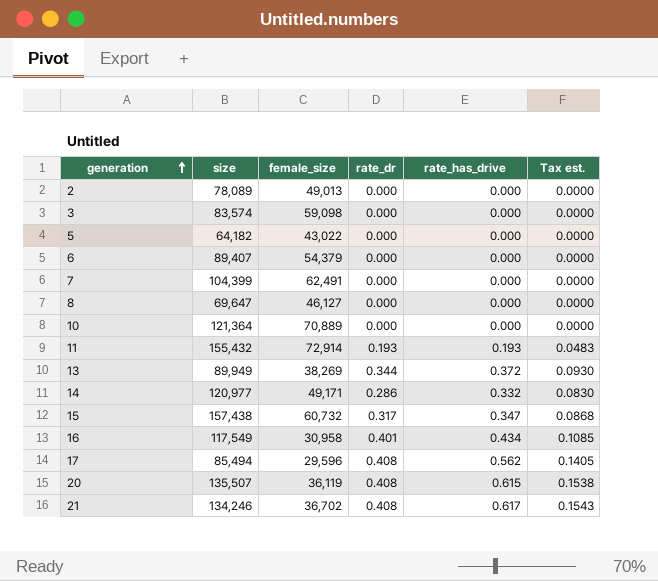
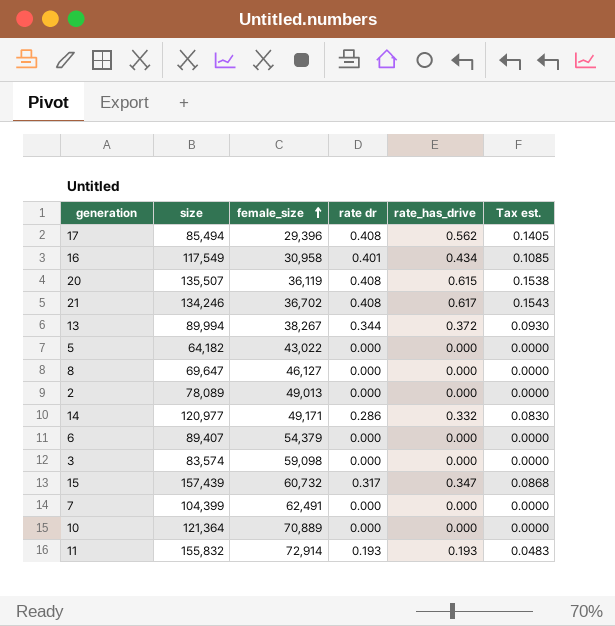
row order: generation ascending -> female_size ascending
column name: rate_dr -> rate dr
17 | female_size: 29,596 -> 29,396
13 | size: 89,949 -> 89,994
13 | female_size: 38,269 -> 38,267
15 | size: 157,438 -> 157,439
11 | size: 155,432 -> 155,832

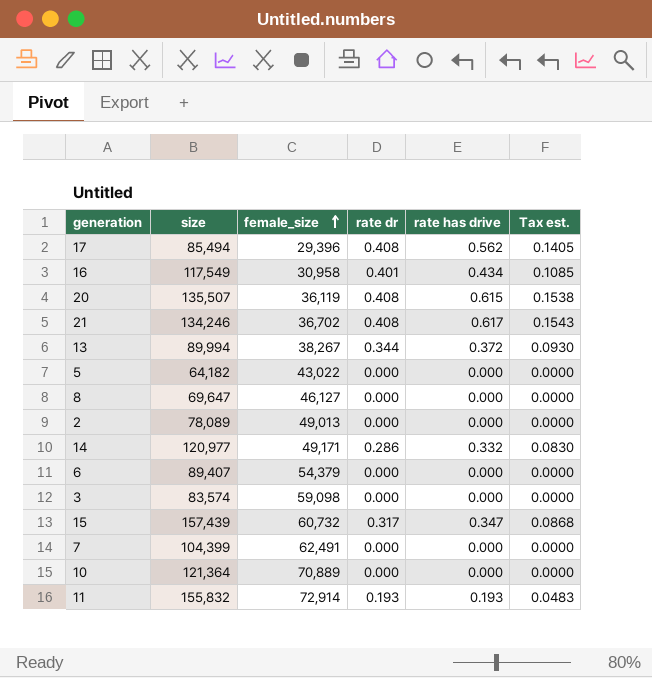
column name: rate_has_drive -> rate has drive

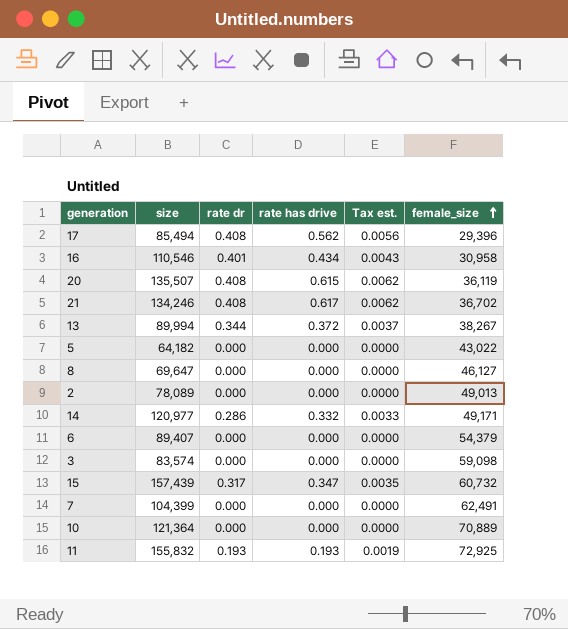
column Tax est. | formula: [rate has drive] * 0.25 -> [rate has drive] * 0.01
column female_size | position: 3 -> 6
16 | size: 117,549 -> 110,546
11 | female_size: 72,914 -> 72,925

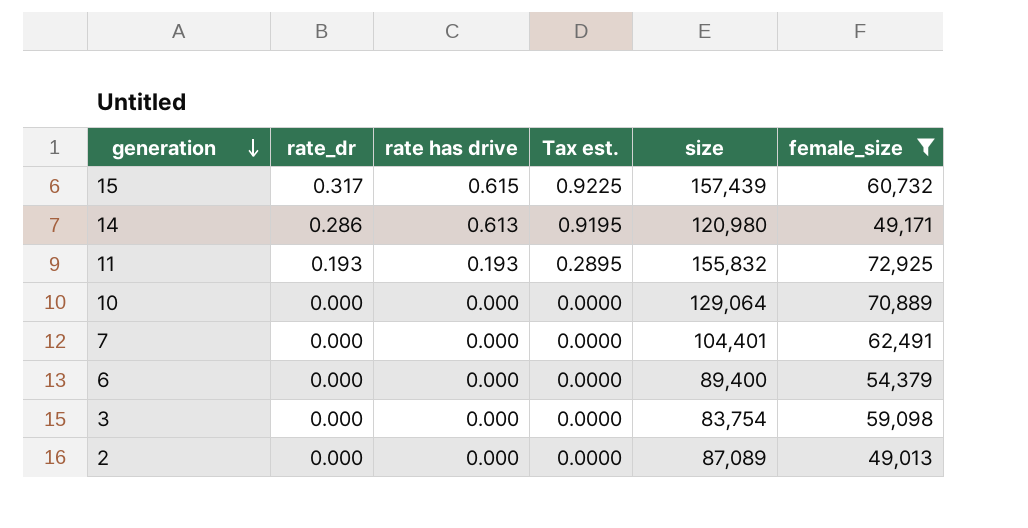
filter: none -> female_size >= 49,013
row order: female_size ascending -> generation descending
column name: rate dr -> rate_dr
column Tax est. | formula: [rate has drive] * 0.01 -> [rate has drive] * 1.5
column size | position: 2 -> 5
15 | rate has drive: 0.347 -> 0.615
14 | rate has drive: 0.332 -> 0.613
14 | size: 120,977 -> 120,980
10 | size: 121,364 -> 129,064
7 | size: 104,399 -> 104,401
6 | size: 89,407 -> 89,400
3 | size: 83,574 -> 83,754
2 | size: 78,089 -> 87,089

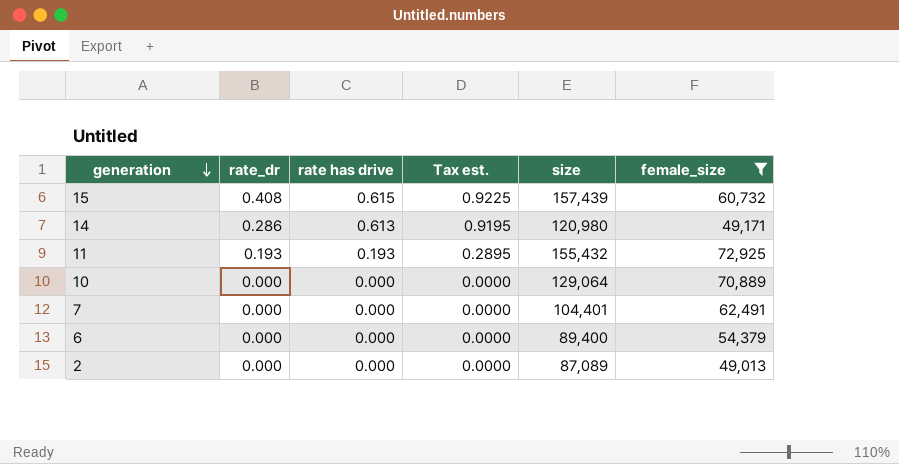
row 3: 0.000 | 0.000 | 0.0000 | 83,754 | 59,098 -> none
15 | rate_dr: 0.317 -> 0.408
11 | size: 155,832 -> 155,432

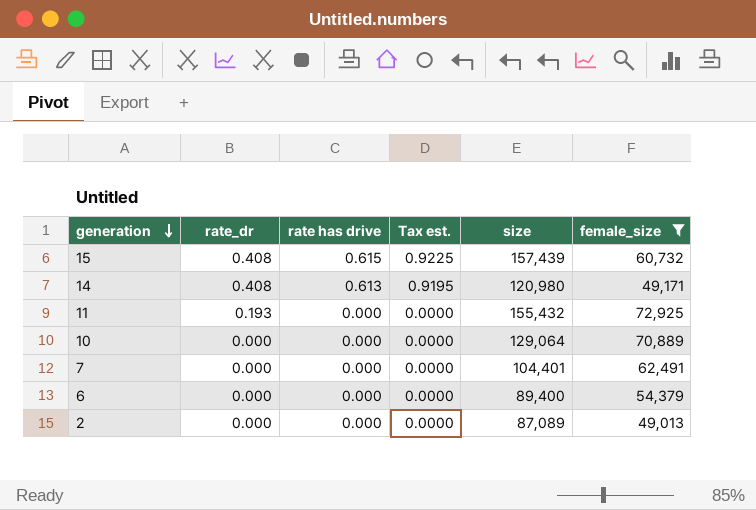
14 | rate_dr: 0.286 -> 0.408
11 | rate has drive: 0.193 -> 0.000
11 | Tax est.: 0.2895 -> 0.0000

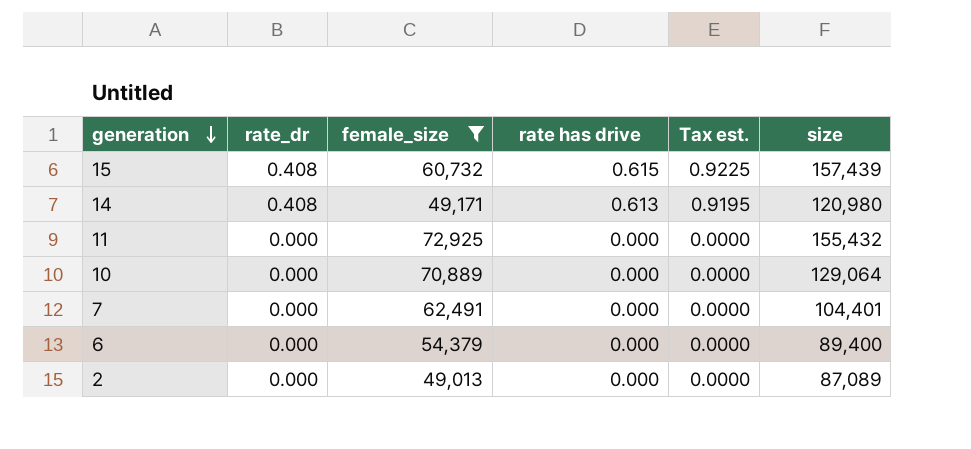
column female_size | position: 6 -> 3
11 | rate_dr: 0.193 -> 0.000

